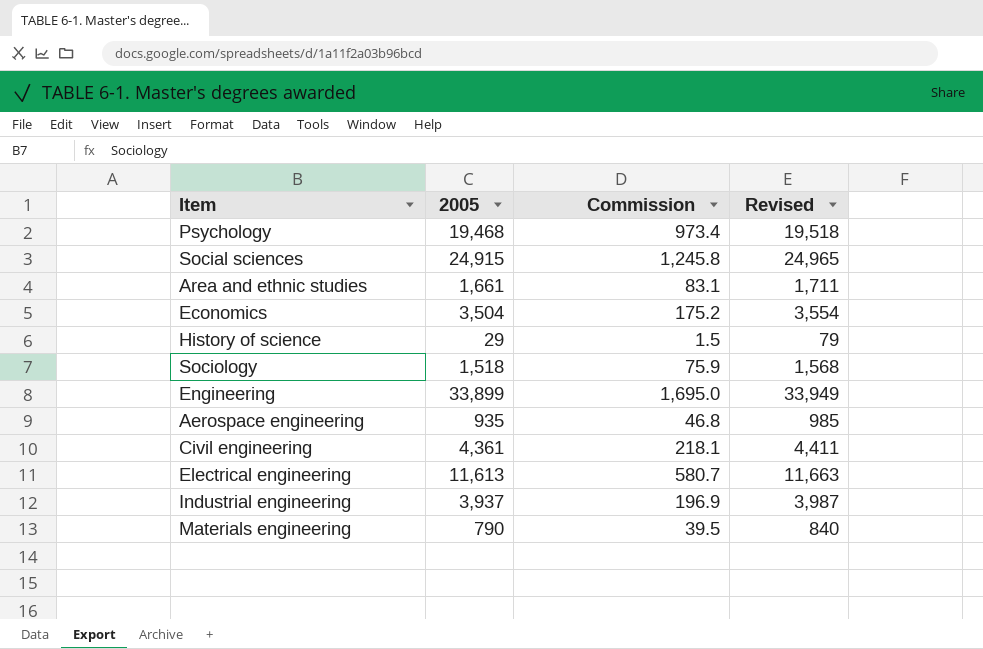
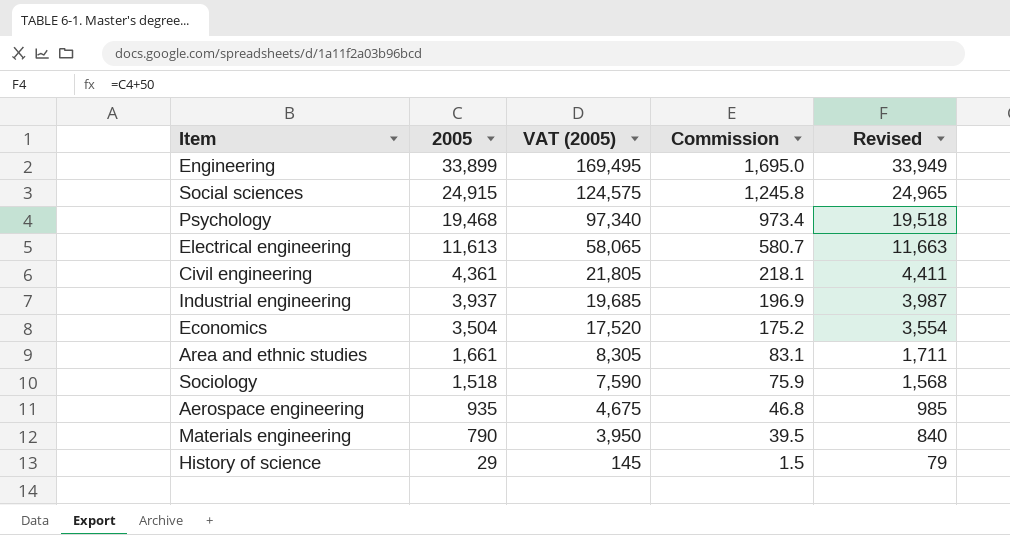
row order: none -> 2005 descending
column VAT (2005) | formula: none -> [2005] * 5

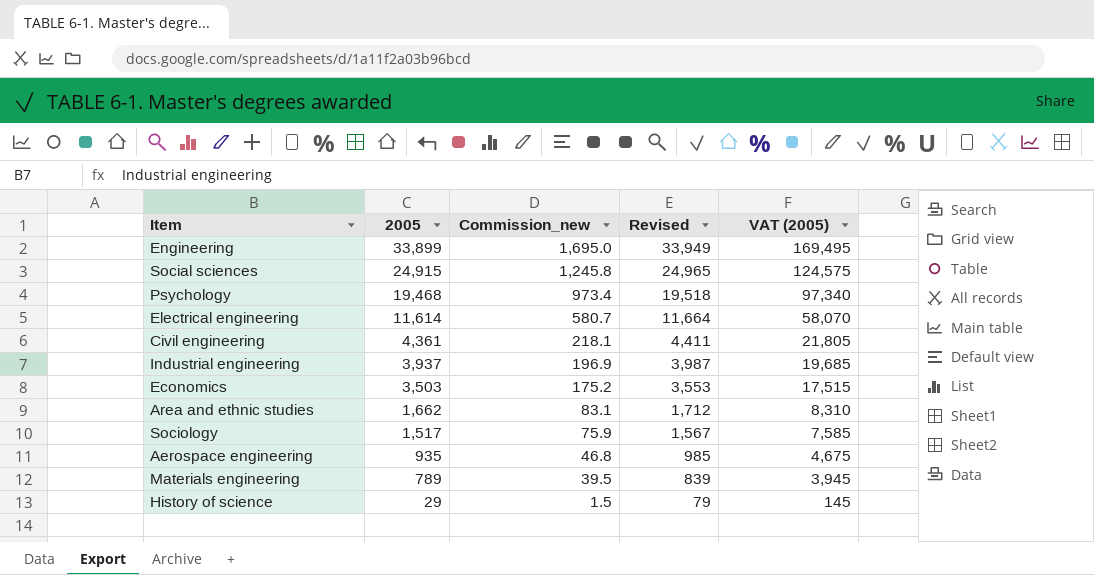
column name: Commission -> Commission_new
column VAT (2005) | position: 3 -> 5
Electrical engineering | 2005: 11,613 -> 11,614
Electrical engineering | Revised: 11,663 -> 11,664
Electrical engineering | VAT (2005): 58,065 -> 58,070
Economics | 2005: 3,504 -> 3,503
Economics | Revised: 3,554 -> 3,553
Economics | VAT (2005): 17,520 -> 17,515
Area and ethnic studies | 2005: 1,661 -> 1,662
Area and ethnic studies | Revised: 1,711 -> 1,712
Area and ethnic studies | VAT (2005): 8,305 -> 8,310
Sociology | 2005: 1,518 -> 1,517
Sociology | Revised: 1,568 -> 1,567
Sociology | VAT (2005): 7,590 -> 7,585
Materials engineering | 2005: 790 -> 789
Materials engineering | Revised: 840 -> 839
Materials engineering | VAT (2005): 3,950 -> 3,945

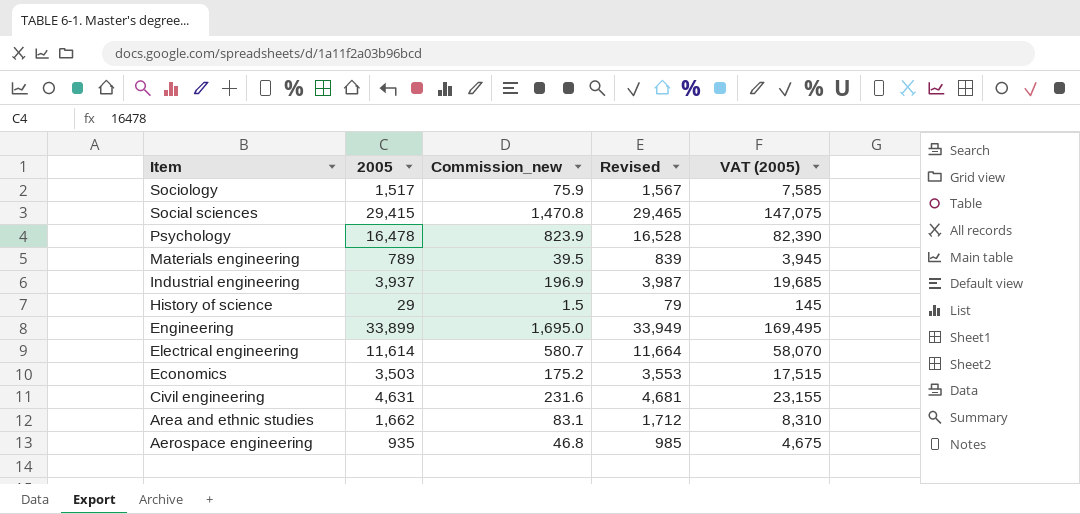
row order: 2005 descending -> Item descending
Social sciences | 2005: 24,915 -> 29,415
Social sciences | Commission_new: 1,245.8 -> 1,470.8
Social sciences | Revised: 24,965 -> 29,465
Social sciences | VAT (2005): 124,575 -> 147,075
Psychology | 2005: 19,468 -> 16,478
Psychology | Commission_new: 973.4 -> 823.9
Psychology | Revised: 19,518 -> 16,528
Psychology | VAT (2005): 97,340 -> 82,390
Civil engineering | 2005: 4,361 -> 4,631
Civil engineering | Commission_new: 218.1 -> 231.6
Civil engineering | Revised: 4,411 -> 4,681
Civil engineering | VAT (2005): 21,805 -> 23,155

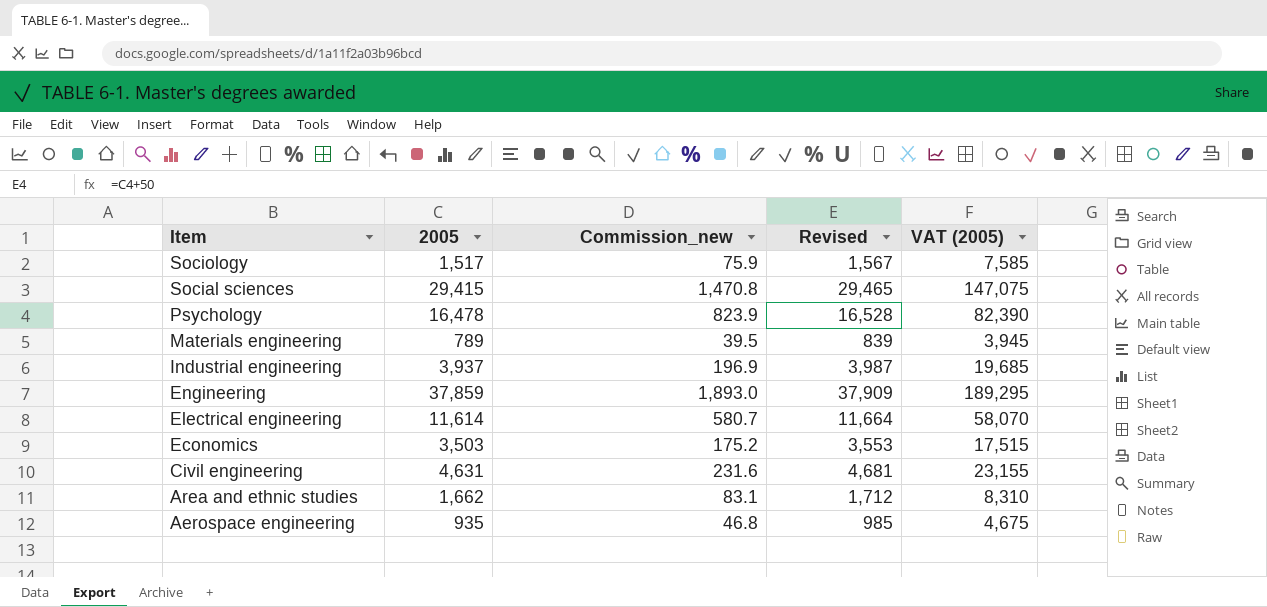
row History of science: 29 | 1.5 | 79 | 145 -> none
Engineering | 2005: 33,899 -> 37,859
Engineering | Commission_new: 1,695.0 -> 1,893.0
Engineering | Revised: 33,949 -> 37,909
Engineering | VAT (2005): 169,495 -> 189,295

